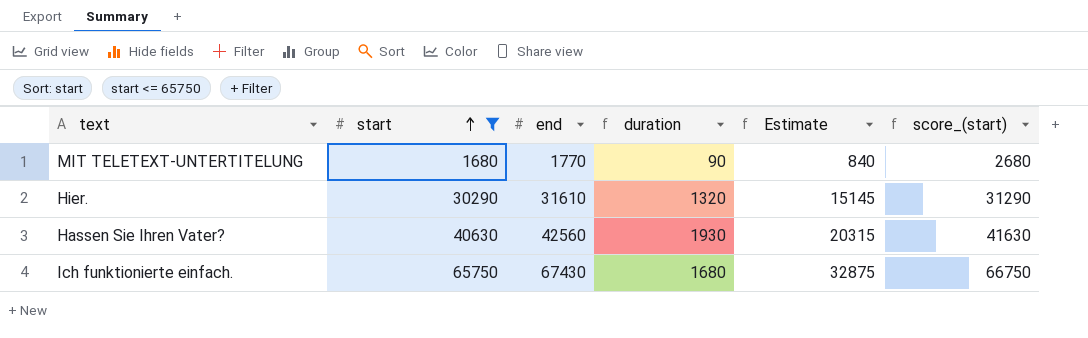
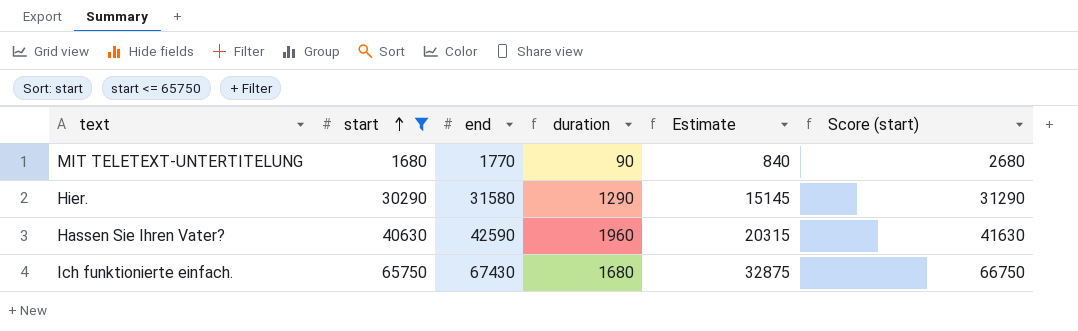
column name: score_(start) -> Score (start)
Hier. | end: 31610 -> 31580
Hier. | duration: 1320 -> 1290
Hassen Sie Ihren Vater? | end: 42560 -> 42590
Hassen Sie Ihren Vater? | duration: 1930 -> 1960

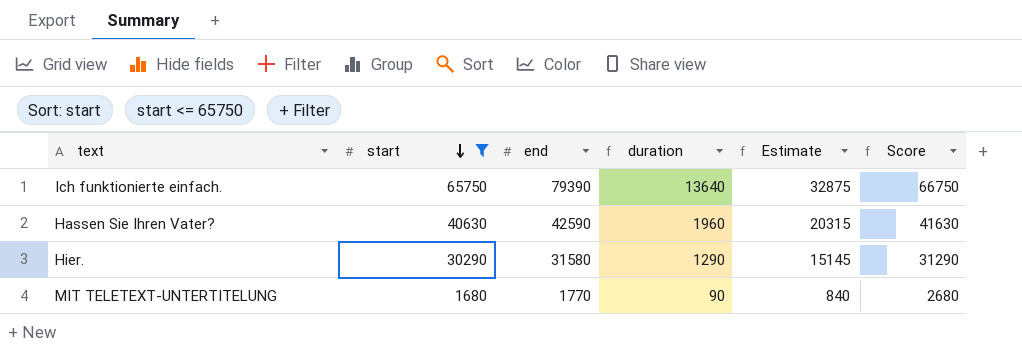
row order: start ascending -> start descending
column name: Score (start) -> Score
Ich funktionierte einfach. | end: 67430 -> 79390
Ich funktionierte einfach. | duration: 1680 -> 13640

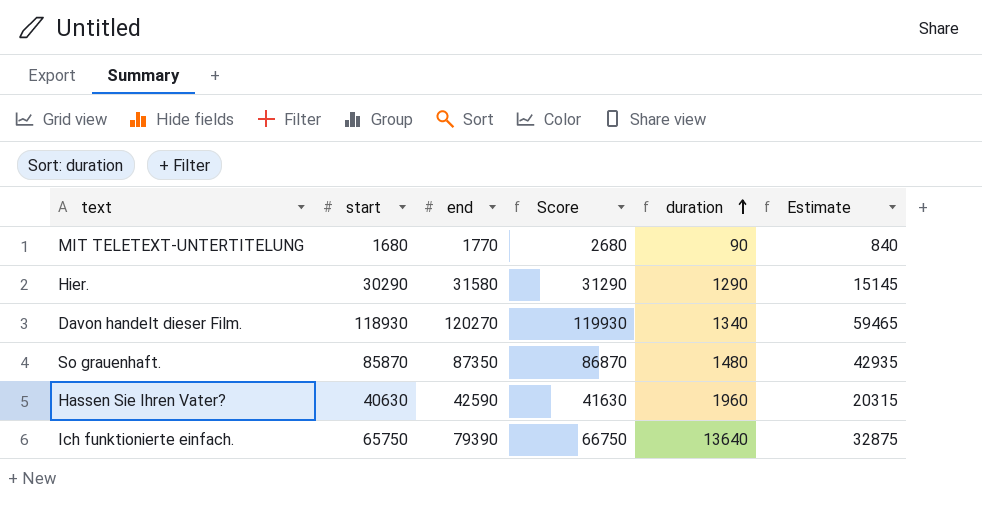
filter: start <= 65750 -> none
row order: start descending -> duration ascending
column Score | position: 6 -> 4

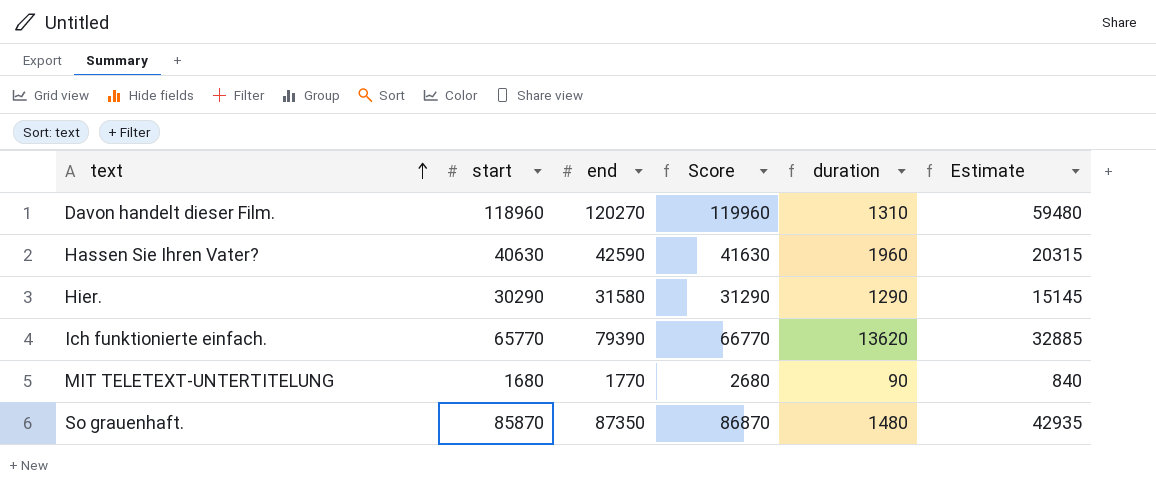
row order: duration ascending -> text ascending
Davon handelt dieser Film. | start: 118930 -> 118960
Davon handelt dieser Film. | Score: 119930 -> 119960
Davon handelt dieser Film. | duration: 1340 -> 1310
Davon handelt dieser Film. | Estimate: 59465 -> 59480
Ich funktionierte einfach. | start: 65750 -> 65770
Ich funktionierte einfach. | Score: 66750 -> 66770
Ich funktionierte einfach. | duration: 13640 -> 13620
Ich funktionierte einfach. | Estimate: 32875 -> 32885

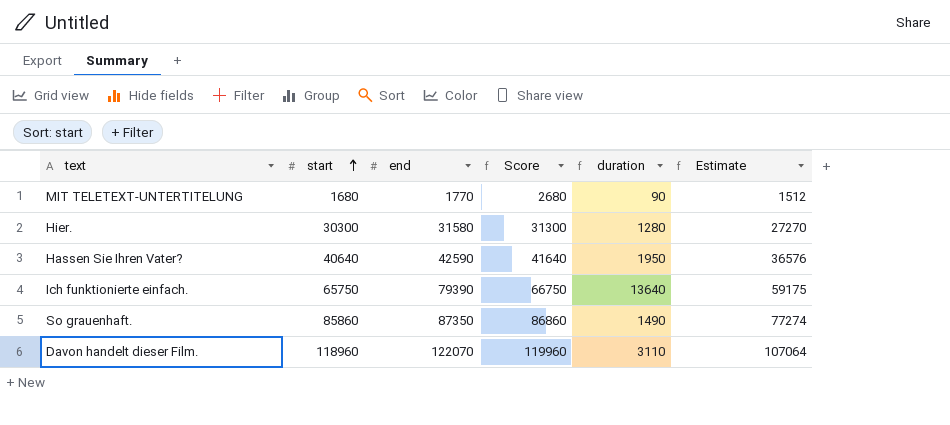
row order: text ascending -> start ascending
column Estimate | formula: [start] * 0.5 -> [start] * 0.9
Hier. | start: 30290 -> 30300
Hier. | Score: 31290 -> 31300
Hier. | duration: 1290 -> 1280
Hassen Sie Ihren Vater? | start: 40630 -> 40640
Hassen Sie Ihren Vater? | Score: 41630 -> 41640
Hassen Sie Ihren Vater? | duration: 1960 -> 1950
Ich funktionierte einfach. | start: 65770 -> 65750
Ich funktionierte einfach. | Score: 66770 -> 66750
Ich funktionierte einfach. | duration: 13620 -> 13640
So grauenhaft. | start: 85870 -> 85860
So grauenhaft. | Score: 86870 -> 86860
So grauenhaft. | duration: 1480 -> 1490
Davon handelt dieser Film. | end: 120270 -> 122070
Davon handelt dieser Film. | duration: 1310 -> 3110

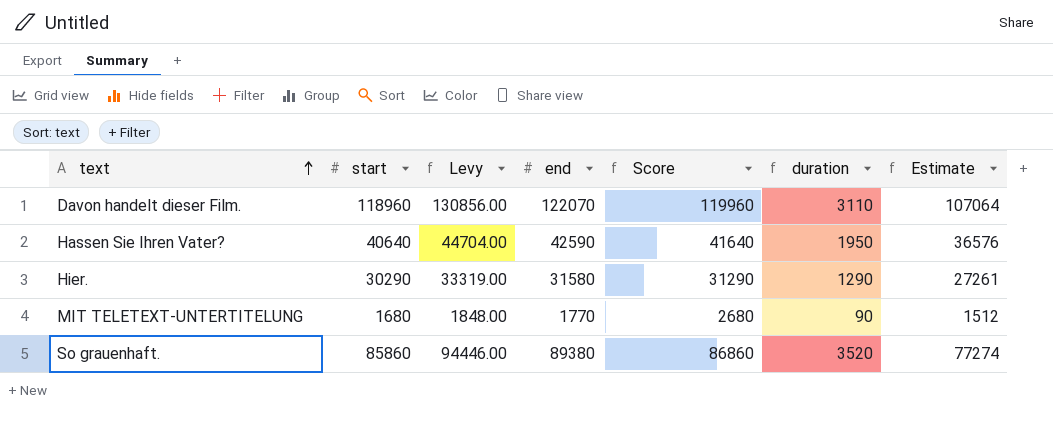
row order: start ascending -> text ascending
column Levy | formula: none -> [start] * 1.1
row Ich funktionierte einfach.: 65750 | 79390 | 66750 | 13640 | 59175 -> none
Hier. | start: 30300 -> 30290
Hier. | Score: 31300 -> 31290
Hier. | duration: 1280 -> 1290
Hier. | Estimate: 27270 -> 27261
So grauenhaft. | end: 87350 -> 89380
So grauenhaft. | duration: 1490 -> 3520

